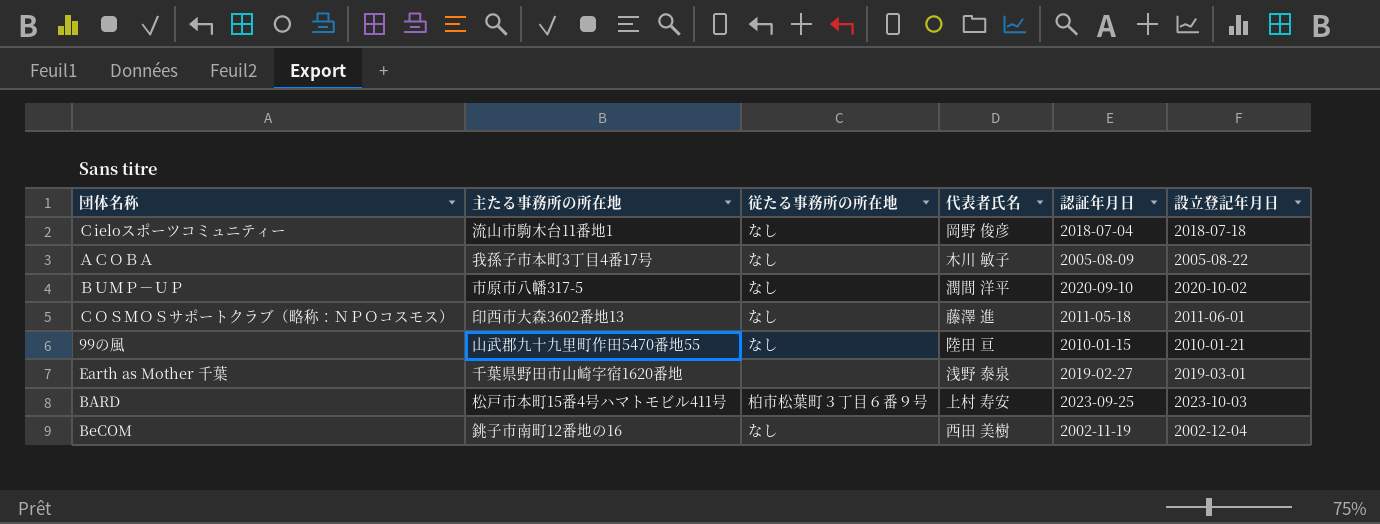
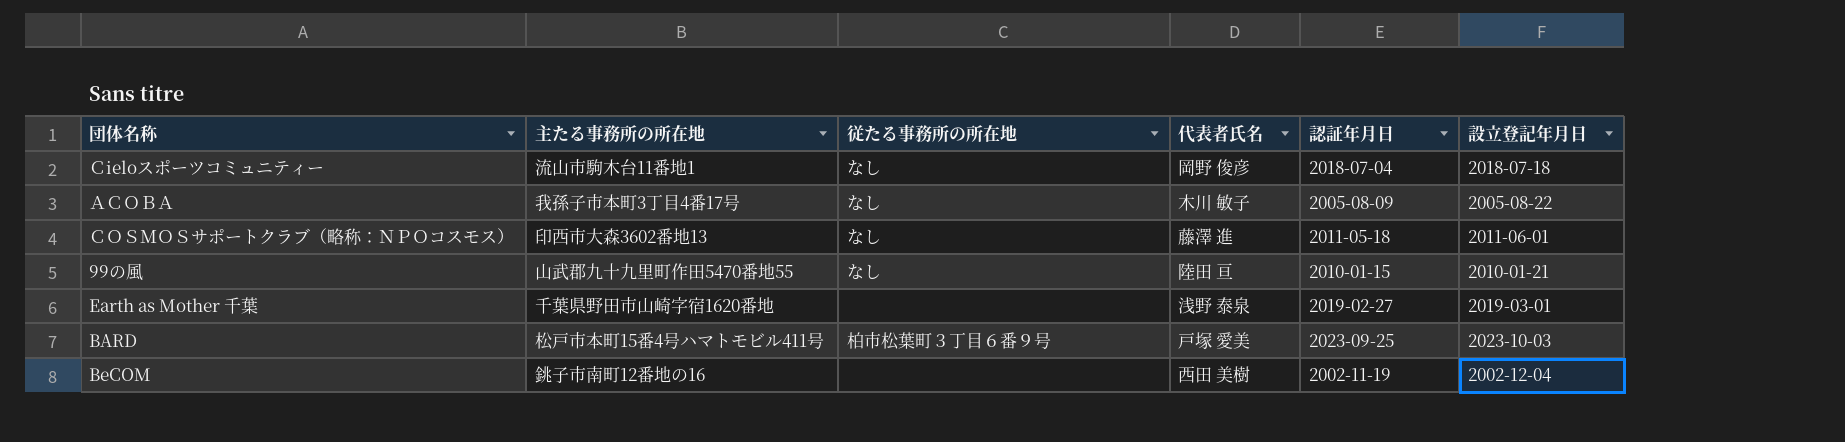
row ＢＵＭＰ－ＵＰ: 市原市八幡317-5 | なし | 潤間 洋平 | 2020-09-10 | 2020-10-02 -> none
BARD | 代表者氏名: 上村 寿安 -> 戸塚 愛美
BeCOM | 従たる事務所の所在地: なし -> none

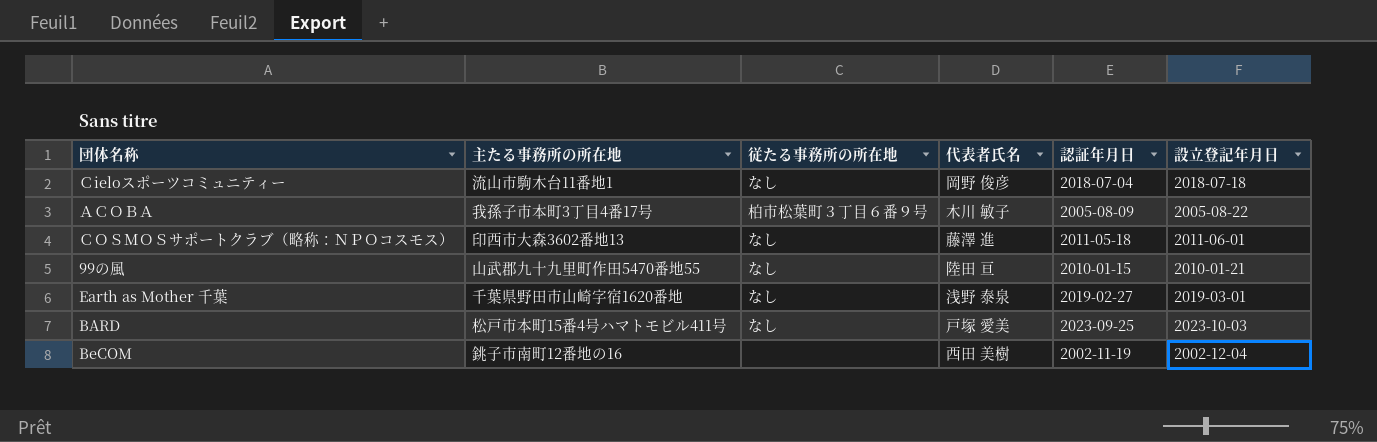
ＡＣＯＢＡ | 従たる事務所の所在地: なし -> 柏市松葉町３丁目６番９号
Earth as Mother 千葉 | 従たる事務所の所在地: none -> なし
BARD | 従たる事務所の所在地: 柏市松葉町３丁目６番９号 -> なし

